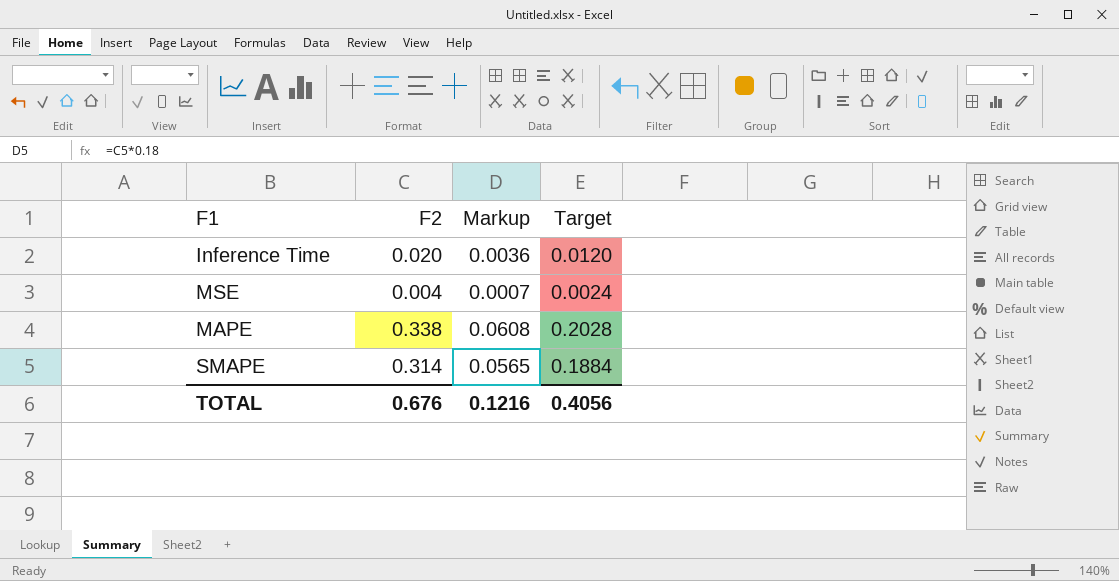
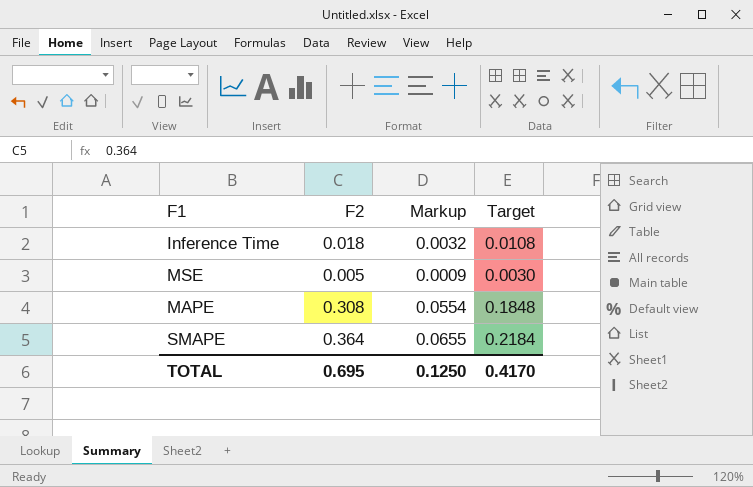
Inference Time | F2: 0.020 -> 0.018
Inference Time | Markup: 0.0036 -> 0.0032
Inference Time | Target: 0.0120 -> 0.0108
MSE | F2: 0.004 -> 0.005
MSE | Markup: 0.0007 -> 0.0009
MSE | Target: 0.0024 -> 0.0030
MAPE | F2: 0.338 -> 0.308
MAPE | Markup: 0.0608 -> 0.0554
MAPE | Target: 0.2028 -> 0.1848
SMAPE | F2: 0.314 -> 0.364
SMAPE | Markup: 0.0565 -> 0.0655
SMAPE | Target: 0.1884 -> 0.2184
TOTAL | F2: 0.676 -> 0.695
TOTAL | Markup: 0.1216 -> 0.1250
TOTAL | Target: 0.4056 -> 0.4170

